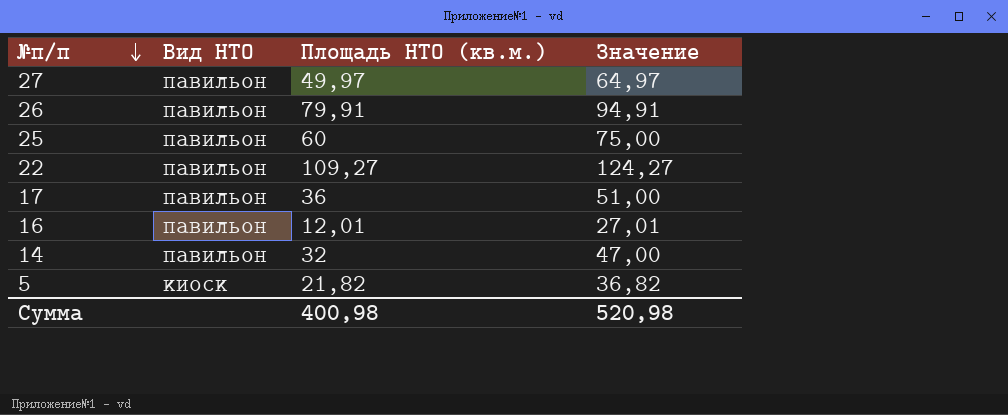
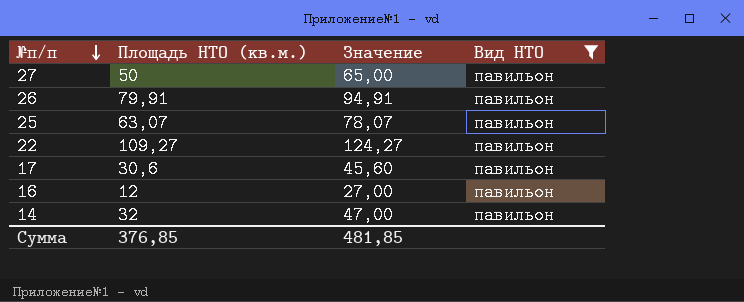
filter: none -> Вид НТО = павильон
column Вид НТО | position: 2 -> 4
27 | Площадь НТО (кв.м.): 49,97 -> 50
27 | Значение: 64,97 -> 65,00
25 | Площадь НТО (кв.м.): 60 -> 63,07
25 | Значение: 75,00 -> 78,07
17 | Площадь НТО (кв.м.): 36 -> 30,6
17 | Значение: 51,00 -> 45,60
16 | Площадь НТО (кв.м.): 12,01 -> 12
16 | Значение: 27,01 -> 27,00
Сумма | Площадь НТО (кв.м.): 400,98 -> 376,85
Сумма | Значение: 520,98 -> 481,85

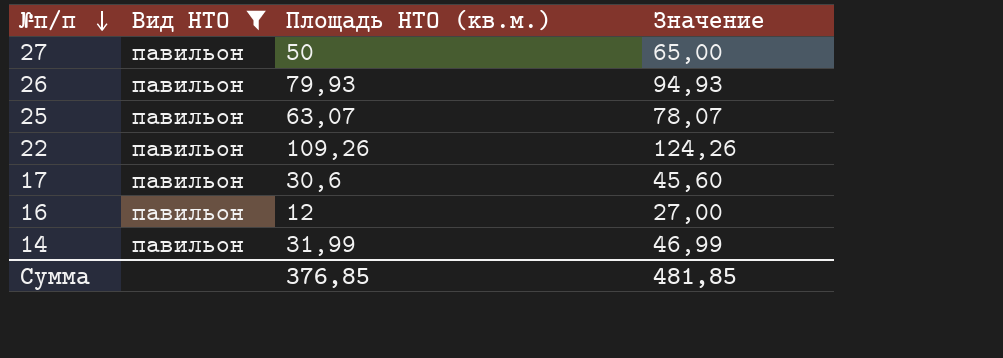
column Вид НТО | position: 4 -> 2
26 | Площадь НТО (кв.м.): 79,91 -> 79,93
26 | Значение: 94,91 -> 94,93
22 | Площадь НТО (кв.м.): 109,27 -> 109,26
22 | Значение: 124,27 -> 124,26
14 | Площадь НТО (кв.м.): 32 -> 31,99
14 | Значение: 47,00 -> 46,99

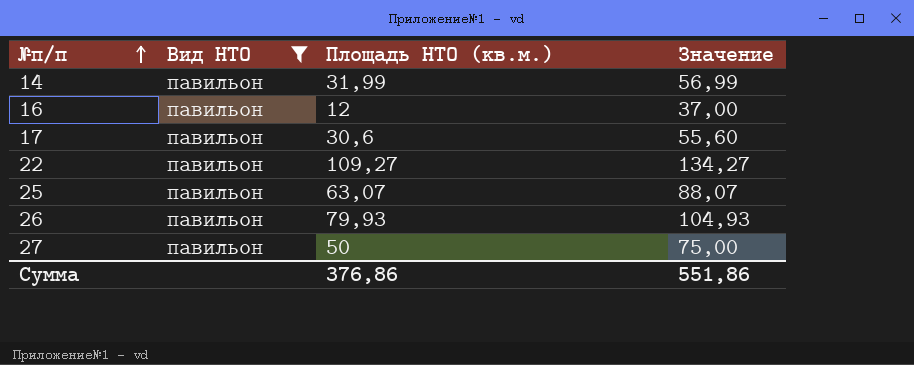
row order: №п/п descending -> №п/п ascending
column Значение | formula: [Площадь НТО (кв.м.)] + 15 -> [Площадь НТО (кв.м.)] + 25
22 | Площадь НТО (кв.м.): 109,26 -> 109,27
Сумма | Площадь НТО (кв.м.): 376,85 -> 376,86
Сумма | Значение: 481,85 -> 551,86

